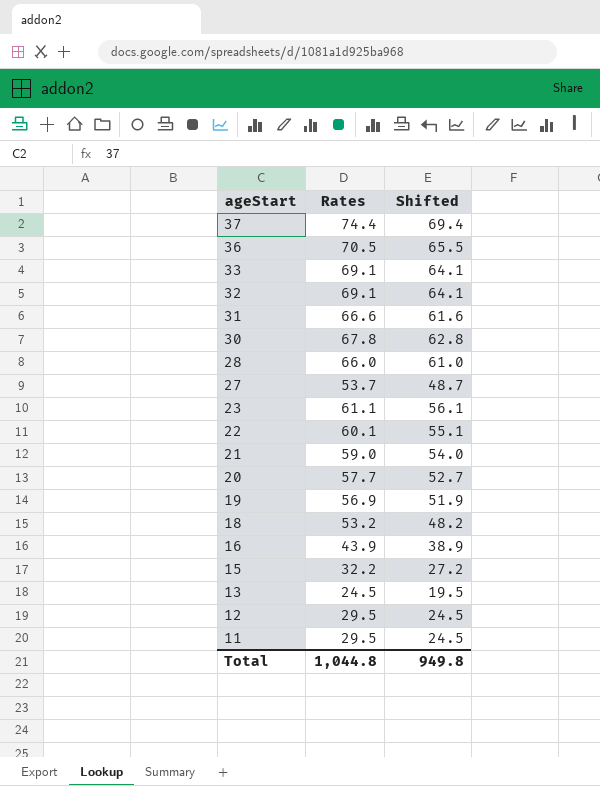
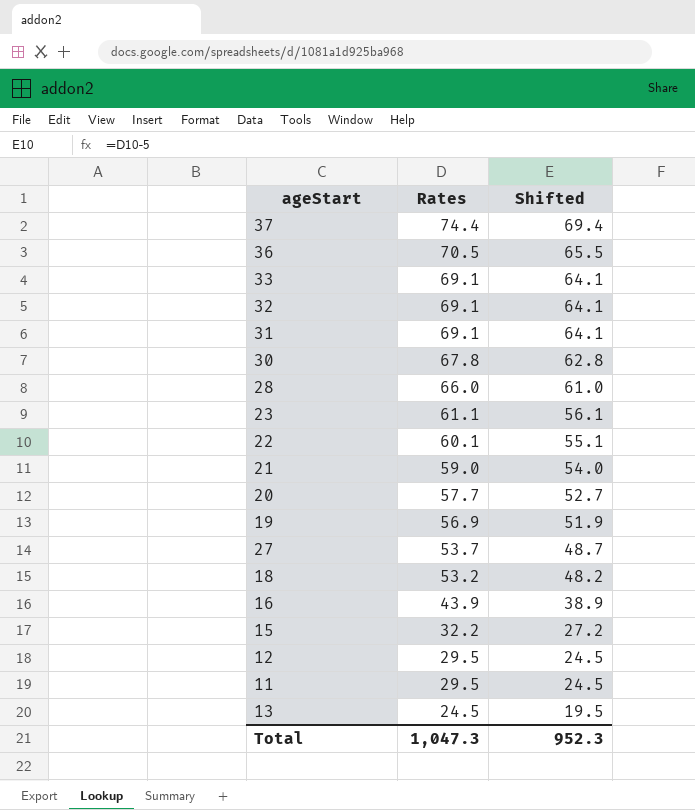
row order: ageStart descending -> Rates descending
31 | Rates: 66.6 -> 69.1
31 | Shifted: 61.6 -> 64.1
Total | Rates: 1,044.8 -> 1,047.3
Total | Shifted: 949.8 -> 952.3

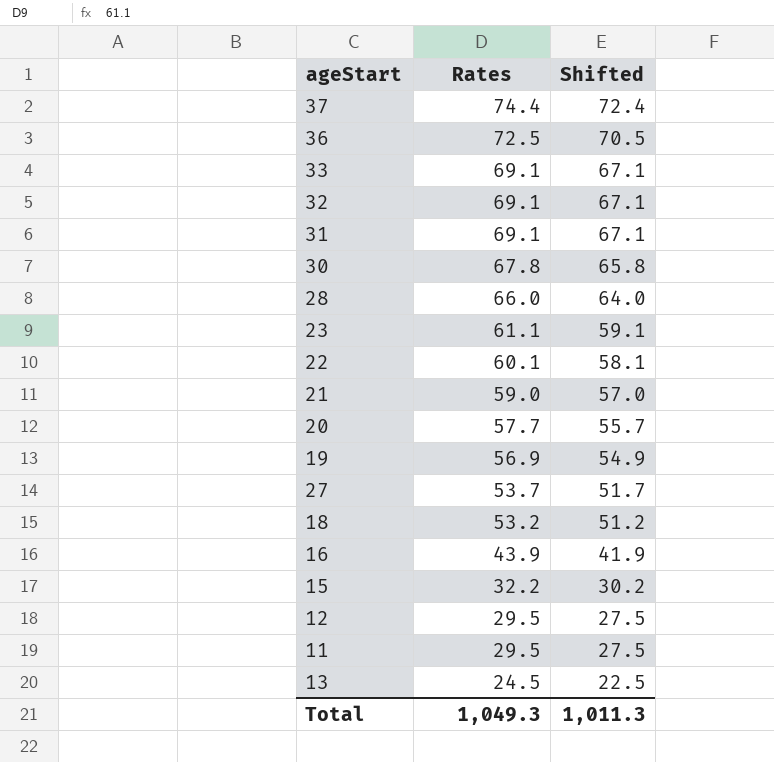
column Shifted | formula: [Rates] - 5 -> [Rates] - 2
36 | Rates: 70.5 -> 72.5
Total | Rates: 1,047.3 -> 1,049.3
Total | Shifted: 952.3 -> 1,011.3

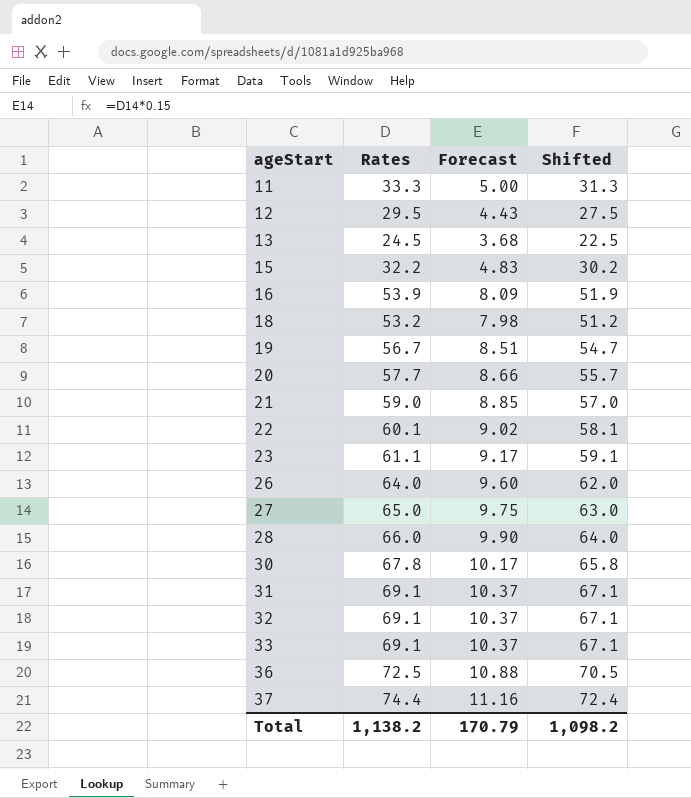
row order: Rates descending -> ageStart ascending
column Forecast | formula: none -> [Rates] * 0.15
11 | Rates: 29.5 -> 33.3
11 | Shifted: 27.5 -> 31.3
16 | Rates: 43.9 -> 53.9
16 | Shifted: 41.9 -> 51.9
19 | Rates: 56.9 -> 56.7
19 | Shifted: 54.9 -> 54.7
row 26: none -> 64.0 | 9.60 | 62.0
27 | Rates: 53.7 -> 65.0
27 | Shifted: 51.7 -> 63.0
Total | Rates: 1,049.3 -> 1,138.2
Total | Shifted: 1,011.3 -> 1,098.2

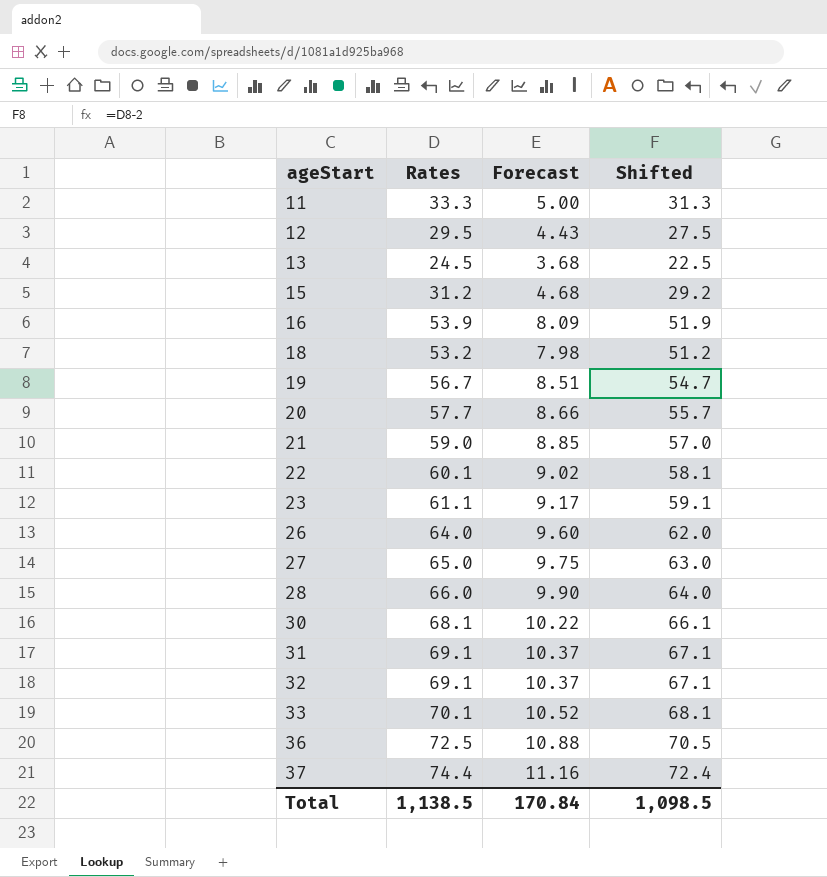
15 | Rates: 32.2 -> 31.2
15 | Forecast: 4.83 -> 4.68
15 | Shifted: 30.2 -> 29.2
30 | Rates: 67.8 -> 68.1
30 | Forecast: 10.17 -> 10.22
30 | Shifted: 65.8 -> 66.1
33 | Rates: 69.1 -> 70.1
33 | Forecast: 10.37 -> 10.52
33 | Shifted: 67.1 -> 68.1
Total | Rates: 1,138.2 -> 1,138.5
Total | Forecast: 170.79 -> 170.84
Total | Shifted: 1,098.2 -> 1,098.5

